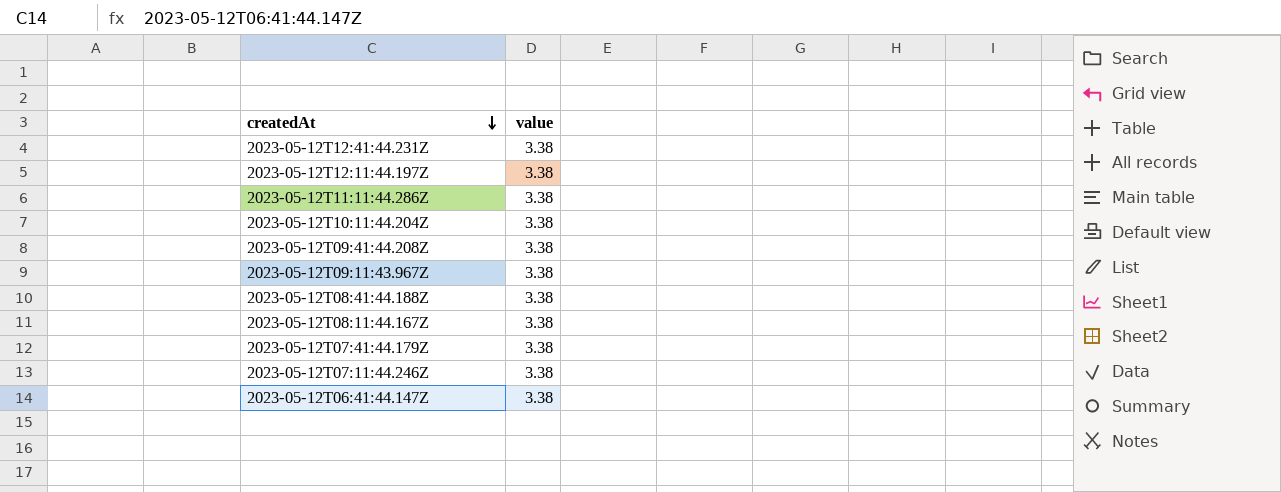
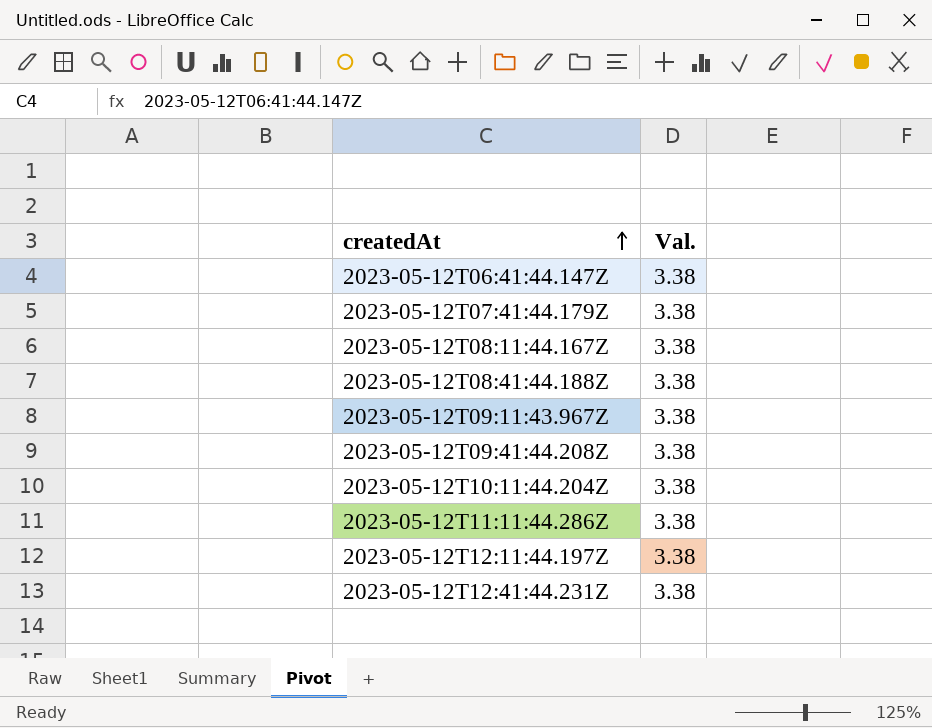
row order: createdAt descending -> createdAt ascending
column name: value -> Val.
row 2023-05-12T07:11:44.246Z: 3.38 -> none

